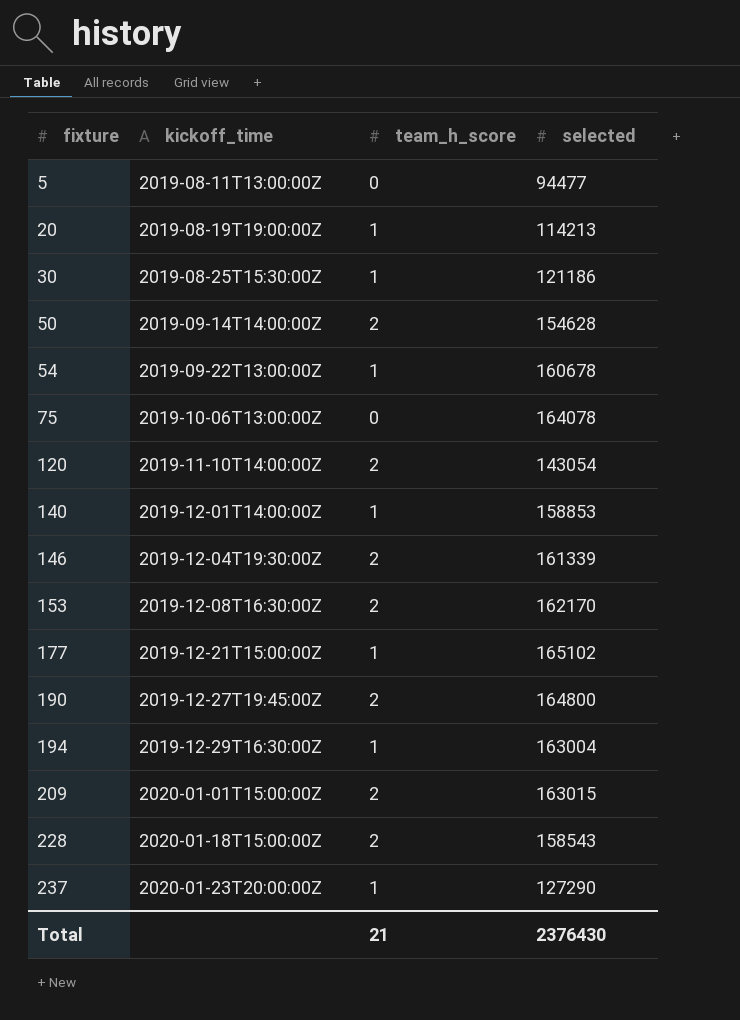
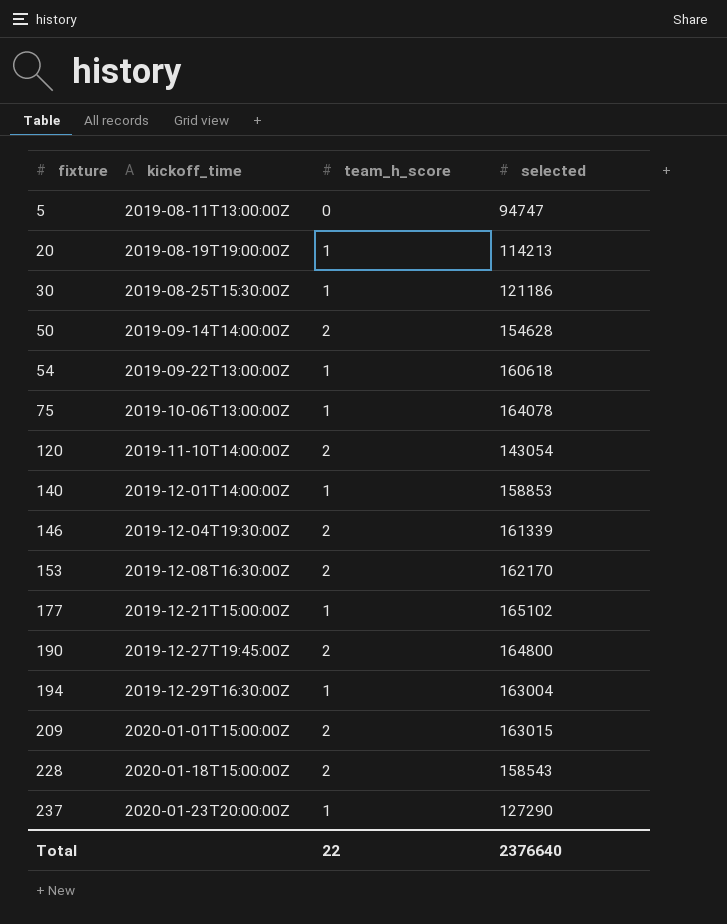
5 | selected: 94477 -> 94747
54 | selected: 160678 -> 160618
75 | team_h_score: 0 -> 1
Total | team_h_score: 21 -> 22
Total | selected: 2376430 -> 2376640

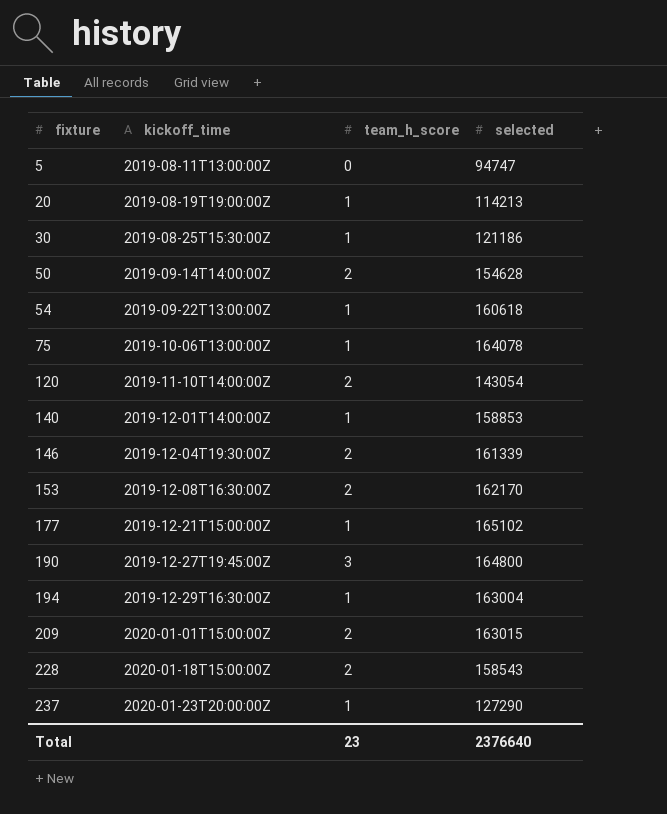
190 | team_h_score: 2 -> 3
Total | team_h_score: 22 -> 23

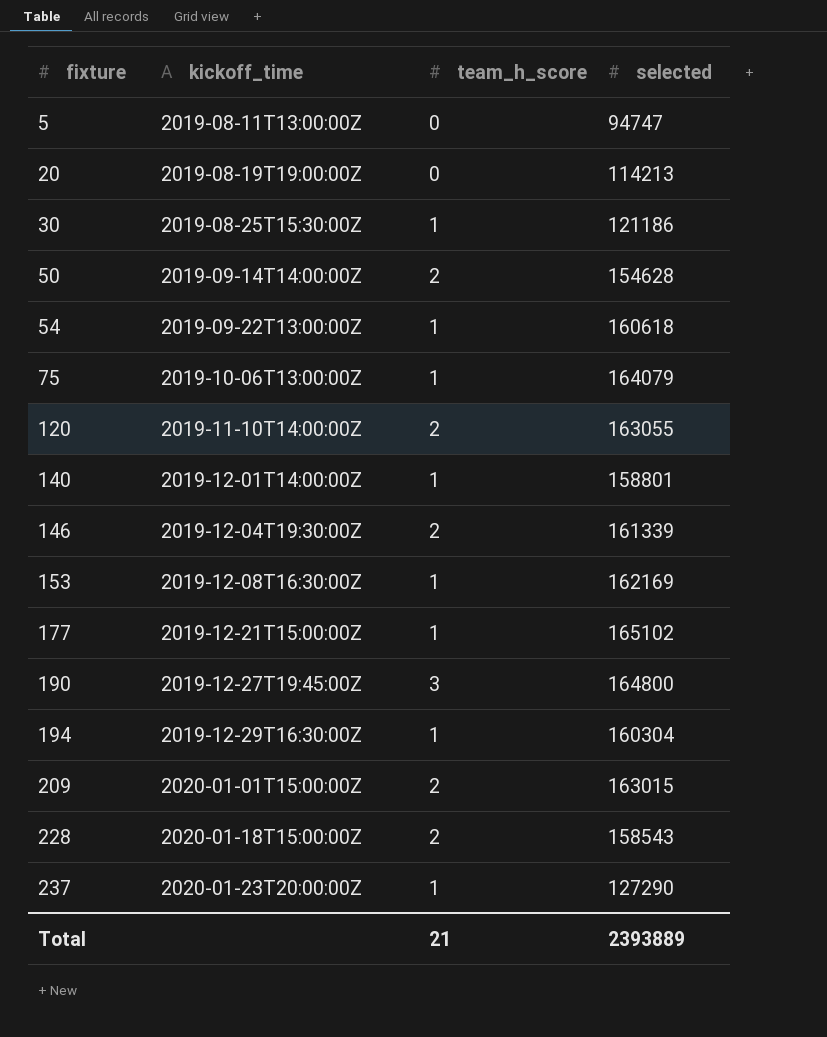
20 | team_h_score: 1 -> 0
75 | selected: 164078 -> 164079
120 | selected: 143054 -> 163055
140 | selected: 158853 -> 158801
153 | team_h_score: 2 -> 1
153 | selected: 162170 -> 162169
194 | selected: 163004 -> 160304
Total | team_h_score: 23 -> 21
Total | selected: 2376640 -> 2393889

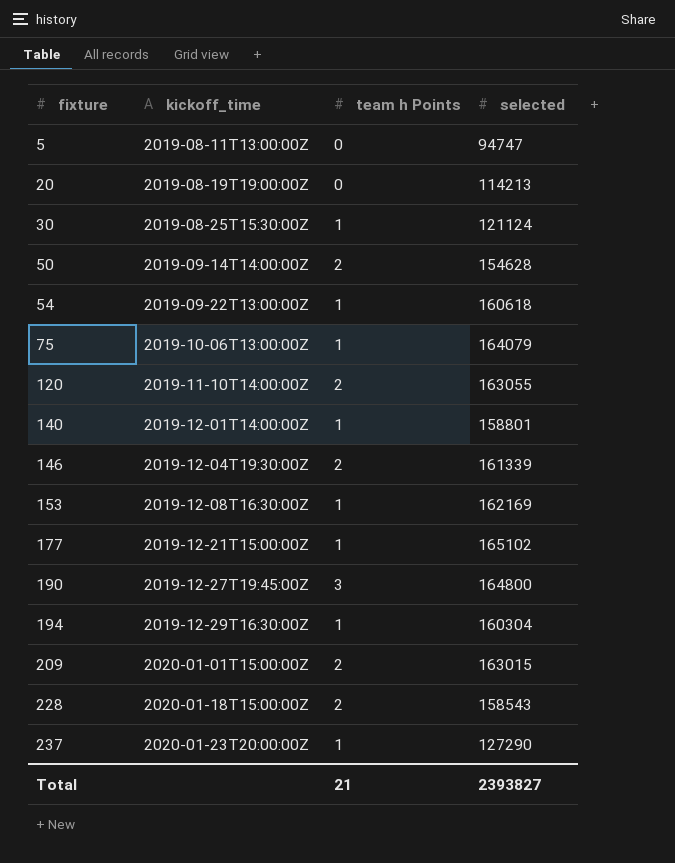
column name: team_h_score -> team h Points
30 | selected: 121186 -> 121124
Total | selected: 2393889 -> 2393827

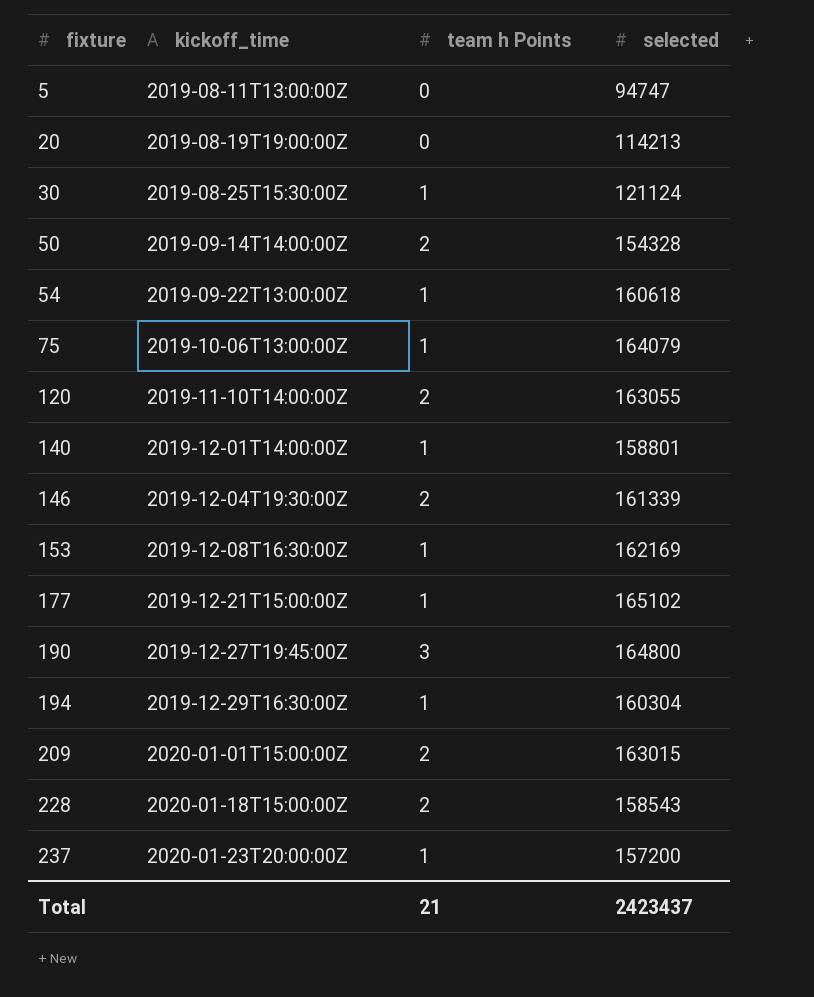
50 | selected: 154628 -> 154328
237 | selected: 127290 -> 157200
Total | selected: 2393827 -> 2423437

